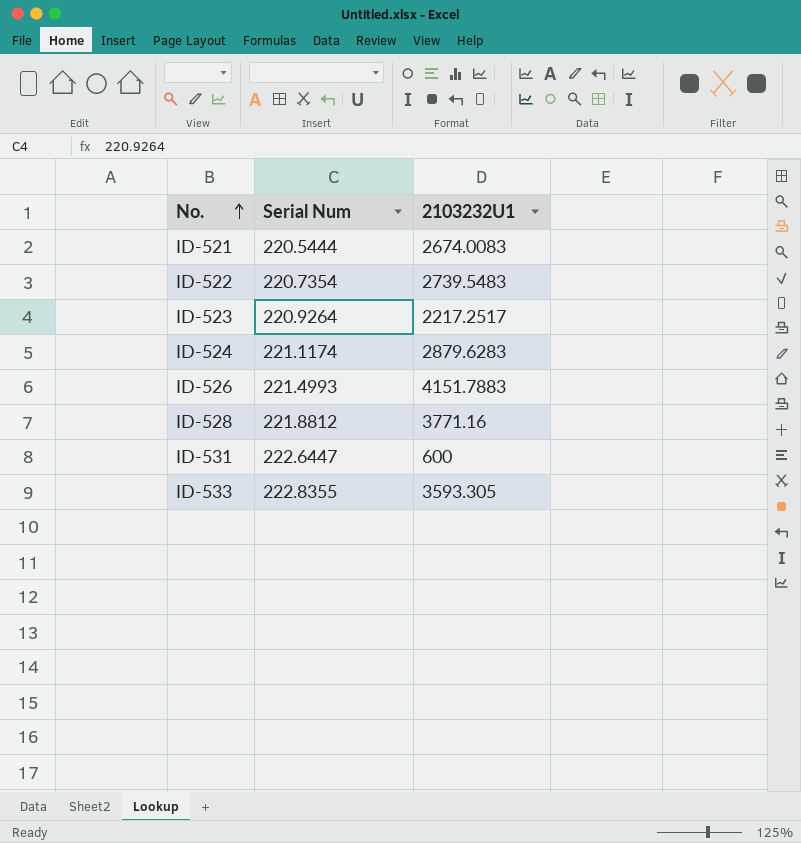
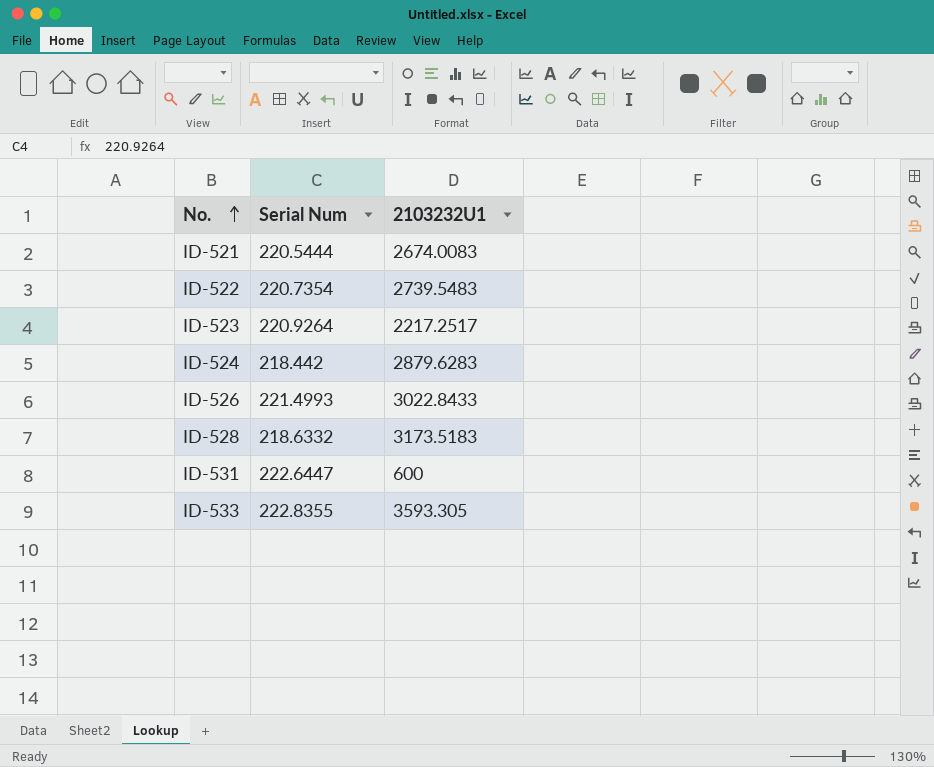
ID-524 | Serial Num: 221.1174 -> 218.442
ID-526 | 2103232U1: 4151.7883 -> 3022.8433
ID-528 | Serial Num: 221.8812 -> 218.6332
ID-528 | 2103232U1: 3771.16 -> 3173.5183

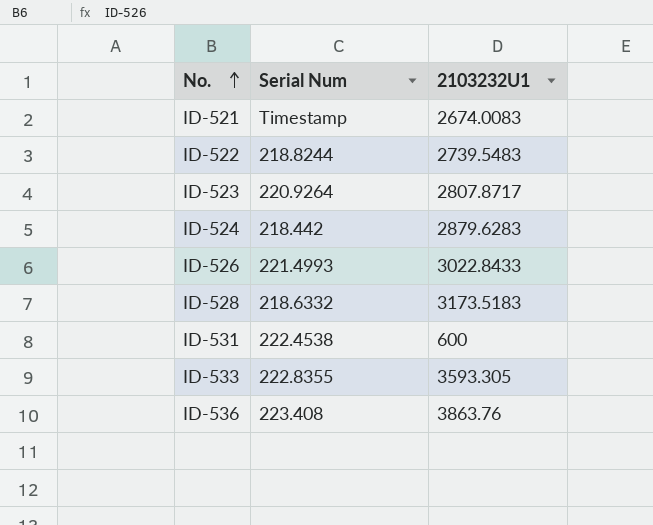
ID-521 | Serial Num: 220.5444 -> Timestamp
ID-522 | Serial Num: 220.7354 -> 218.8244
ID-523 | 2103232U1: 2217.2517 -> 2807.8717
ID-531 | Serial Num: 222.6447 -> 222.4538
row ID-536: none -> 223.408 | 3863.76

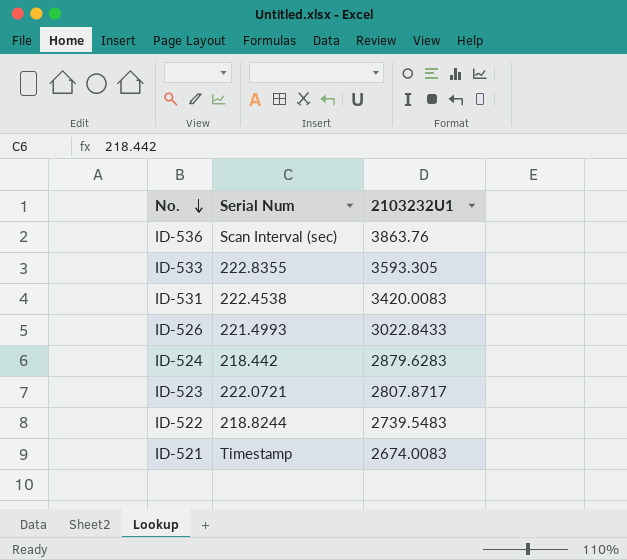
row order: No. ascending -> No. descending
row ID-528: 218.6332 | 3173.5183 -> none
ID-536 | Serial Num: 223.408 -> Scan Interval (sec)
ID-531 | 2103232U1: 600 -> 3420.0083
ID-523 | Serial Num: 220.9264 -> 222.0721

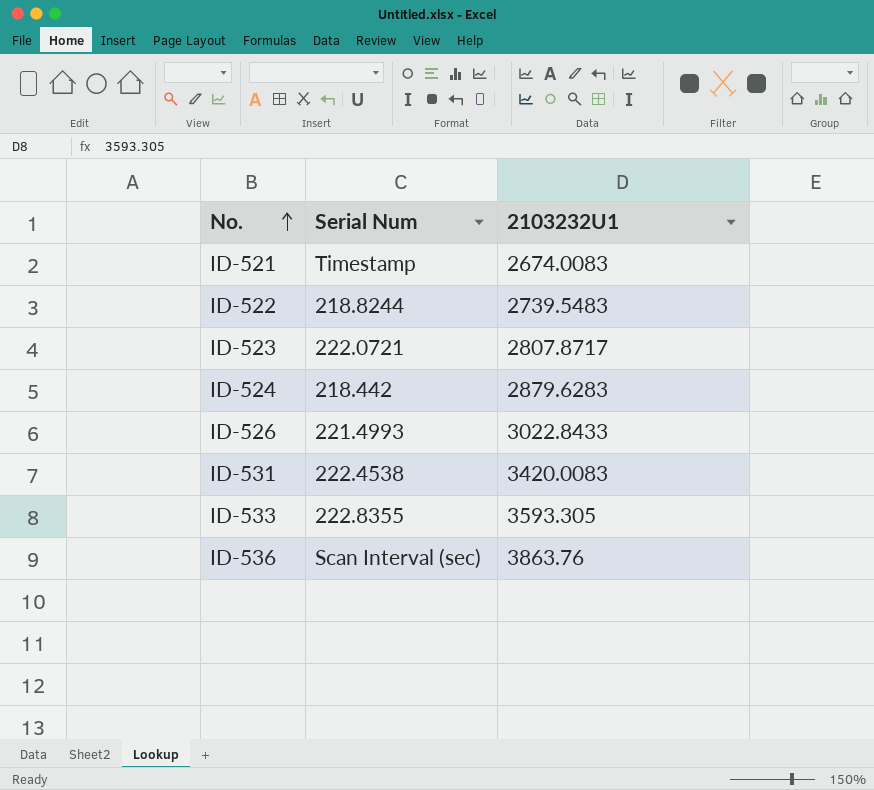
row order: No. descending -> No. ascending

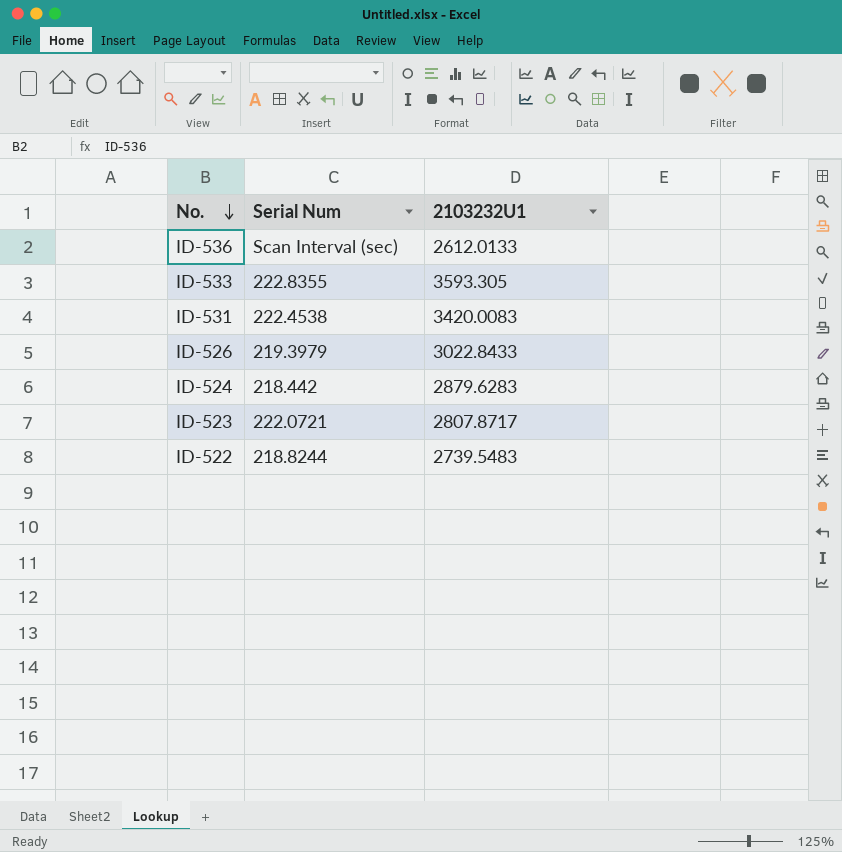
row order: No. ascending -> No. descending
row ID-521: Timestamp | 2674.0083 -> none
ID-536 | 2103232U1: 3863.76 -> 2612.0133
ID-526 | Serial Num: 221.4993 -> 219.3979

